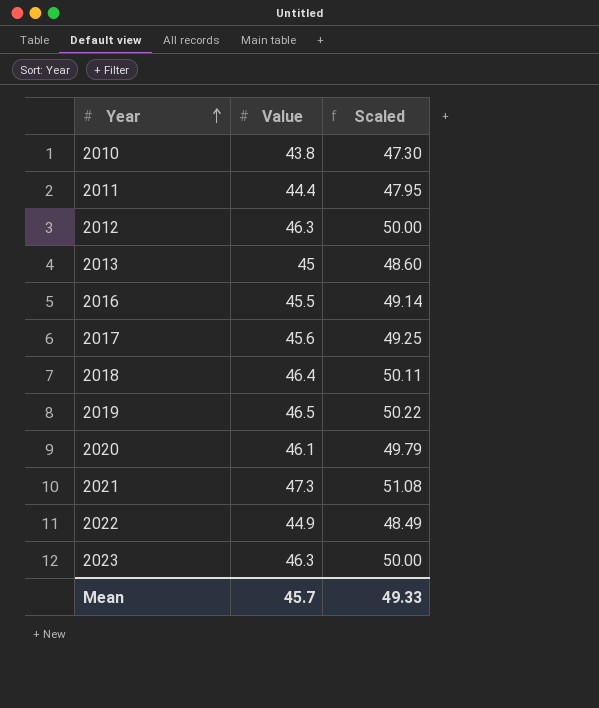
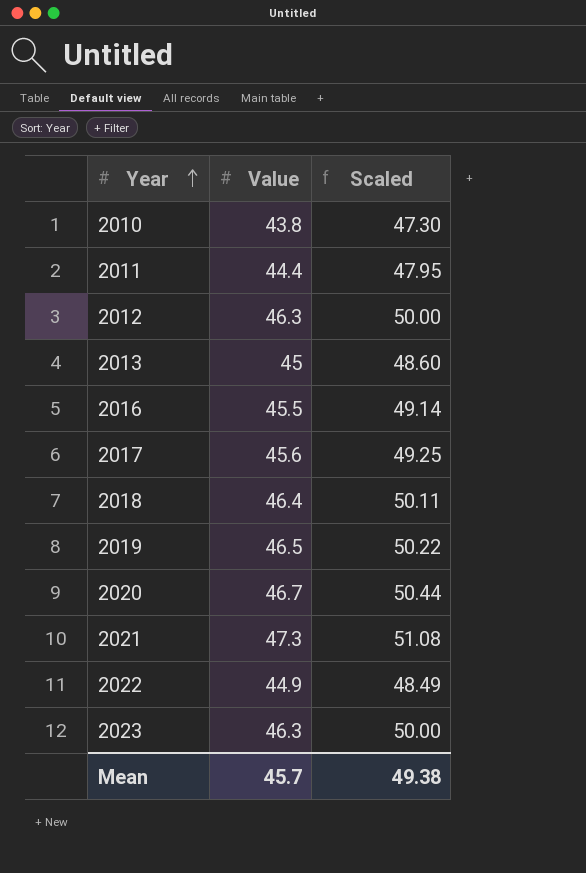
2020 | Value: 46.1 -> 46.7
2020 | Scaled: 49.79 -> 50.44
Mean | Scaled: 49.33 -> 49.38

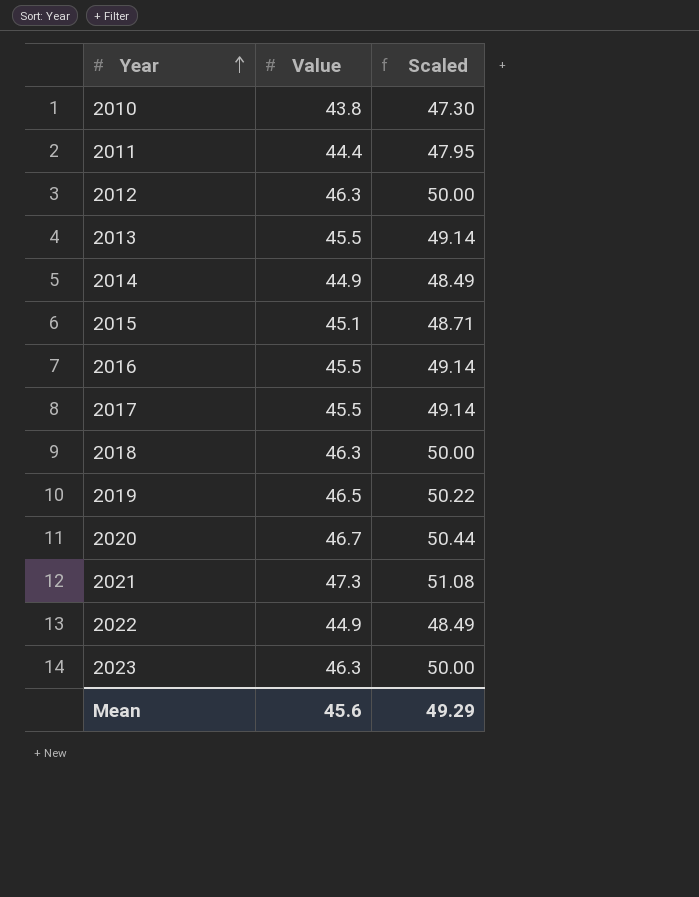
2013 | Value: 45 -> 45.5
2013 | Scaled: 48.60 -> 49.14
row 2014: none -> 44.9 | 48.49
row 2015: none -> 45.1 | 48.71
2017 | Value: 45.6 -> 45.5
2017 | Scaled: 49.25 -> 49.14
2018 | Value: 46.4 -> 46.3
2018 | Scaled: 50.11 -> 50.00
Mean | Value: 45.7 -> 45.6
Mean | Scaled: 49.38 -> 49.29

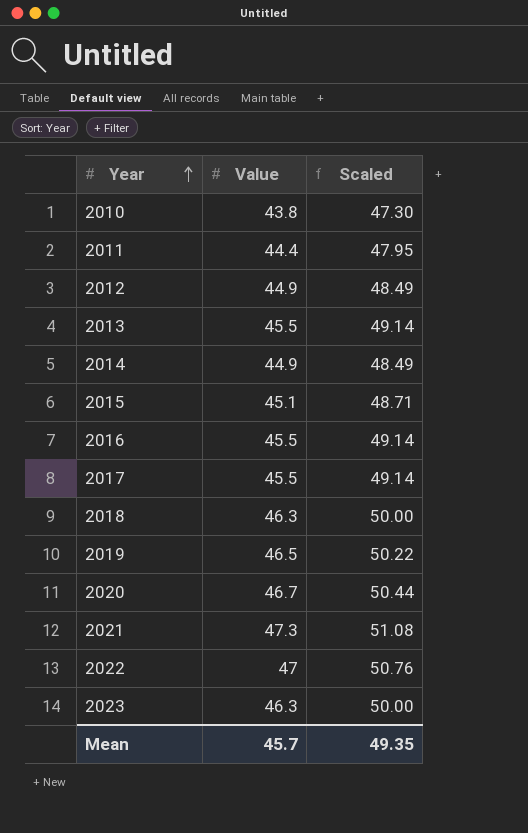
2012 | Value: 46.3 -> 44.9
2012 | Scaled: 50.00 -> 48.49
2022 | Value: 44.9 -> 47
2022 | Scaled: 48.49 -> 50.76
Mean | Value: 45.6 -> 45.7
Mean | Scaled: 49.29 -> 49.35

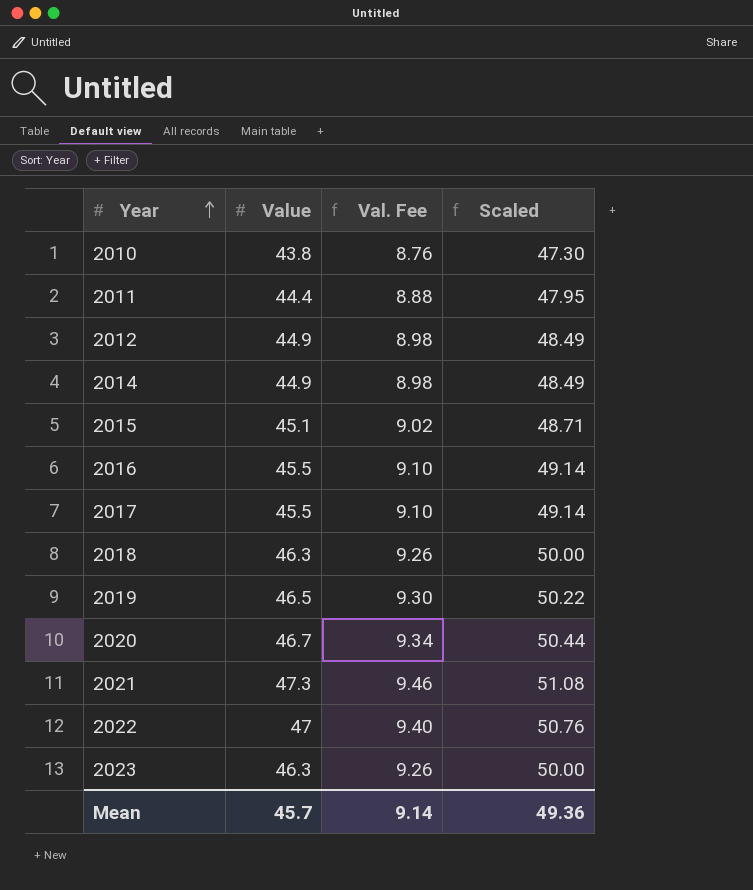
column Val. Fee | formula: none -> [Value] * 0.2
row 2013: 45.5 | 49.14 -> none
Mean | Scaled: 49.35 -> 49.36

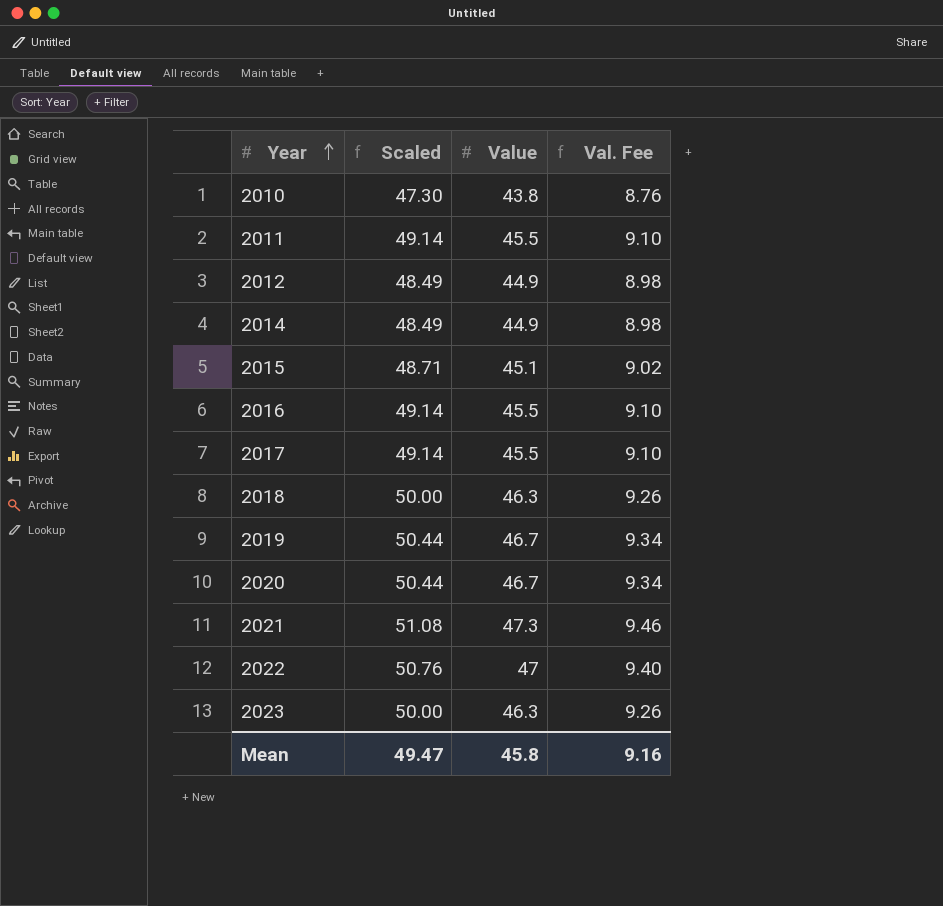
column Scaled | position: 4 -> 2
2011 | Scaled: 47.95 -> 49.14
2011 | Value: 44.4 -> 45.5
2011 | Val. Fee: 8.88 -> 9.10
2019 | Scaled: 50.22 -> 50.44
2019 | Value: 46.5 -> 46.7
2019 | Val. Fee: 9.30 -> 9.34
Mean | Scaled: 49.36 -> 49.47
Mean | Value: 45.7 -> 45.8
Mean | Val. Fee: 9.14 -> 9.16

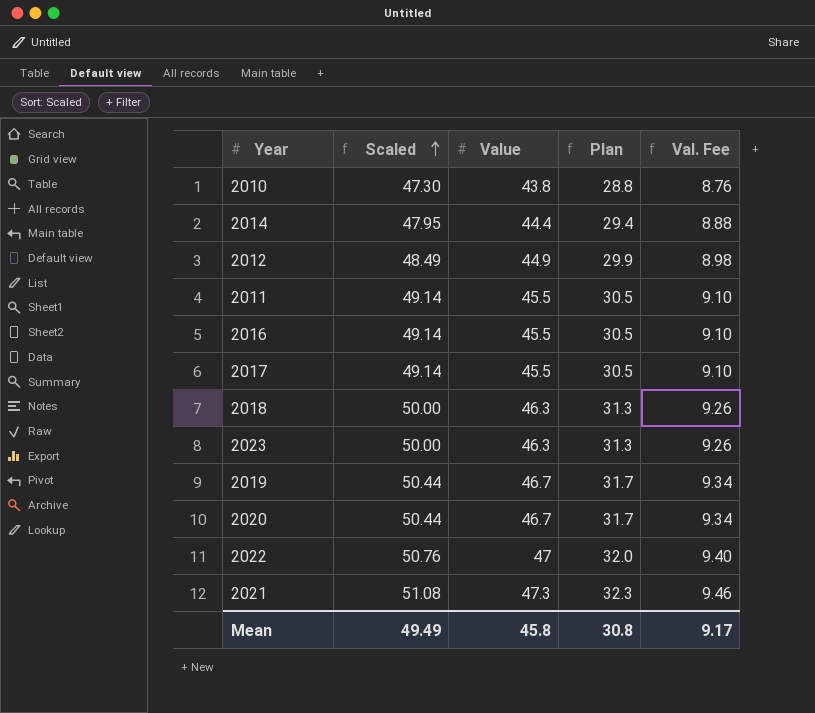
row order: Year ascending -> Scaled ascending
column Plan | formula: none -> [Value] - 15
row 2015: 48.71 | 45.1 | 9.02 -> none
2014 | Scaled: 48.49 -> 47.95
2014 | Value: 44.9 -> 44.4
2014 | Val. Fee: 8.98 -> 8.88
Mean | Scaled: 49.47 -> 49.49
Mean | Val. Fee: 9.16 -> 9.17

